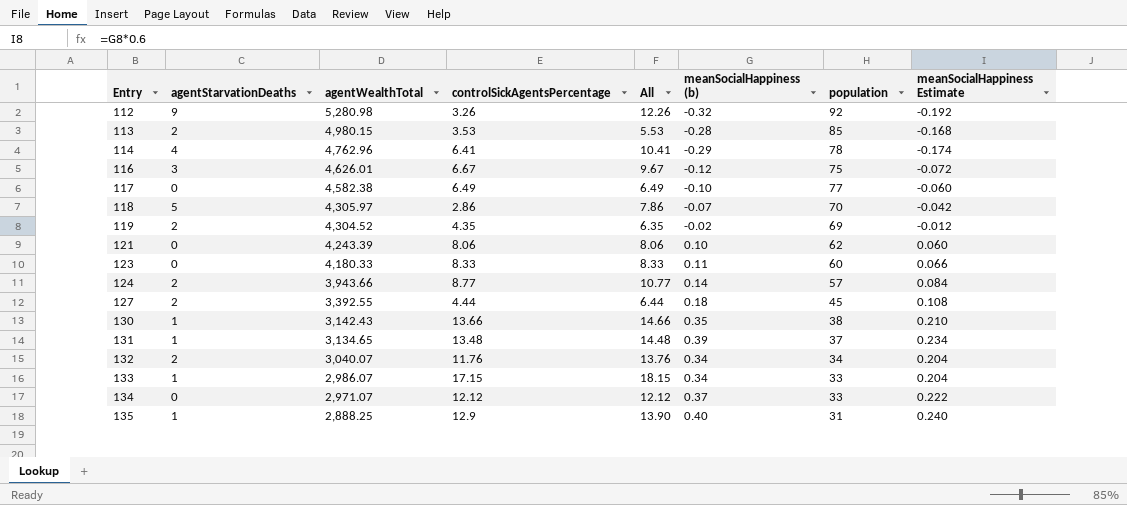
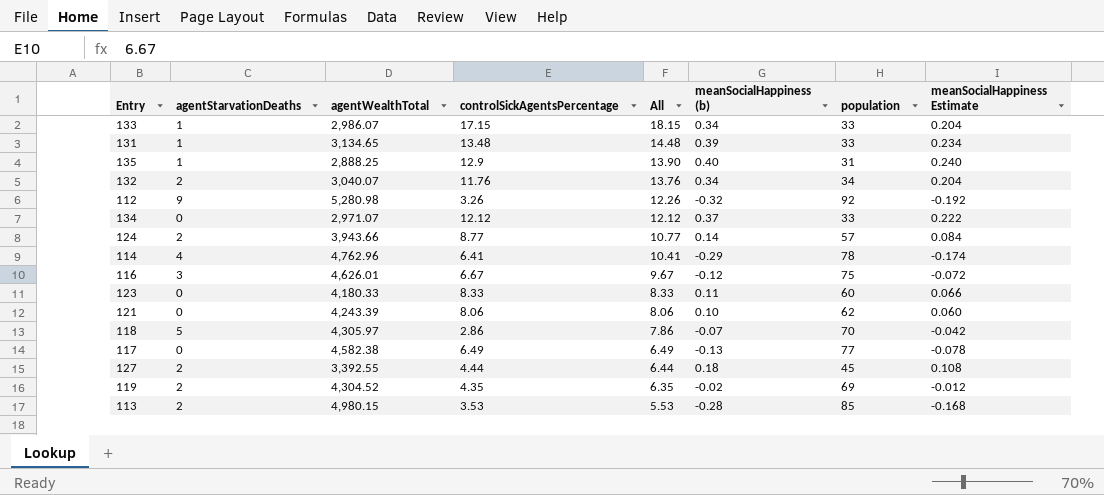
row order: Entry ascending -> All descending
row 130: 1 | 3,142.43 | 13.66 | 14.66 | 0.35 | 38 | 0.210 -> none
131 | population: 37 -> 33
117 | meanSocialHappiness (b): -0.10 -> -0.13
117 | meanSocialHappiness Estimate: -0.060 -> -0.078

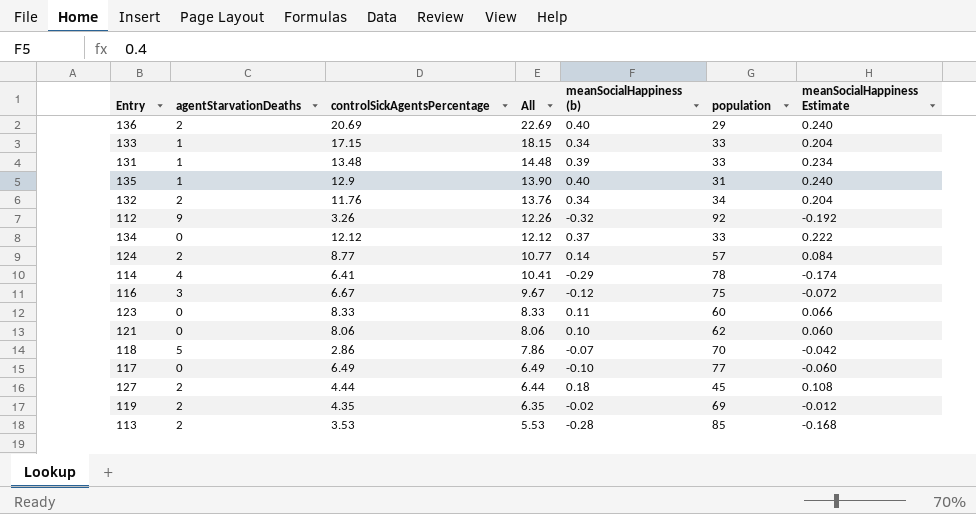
column agentWealthTotal | position: 3 -> none
row 136: none -> 2 | 20.69 | 22.69 | 0.40 | 29 | 0.240
117 | meanSocialHappiness (b): -0.13 -> -0.10
117 | meanSocialHappiness Estimate: -0.078 -> -0.060

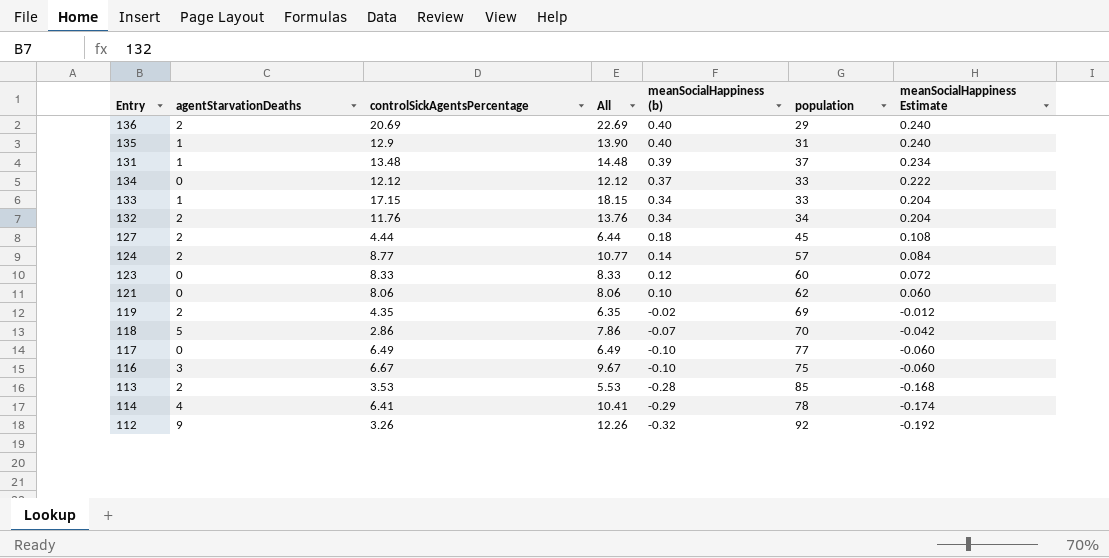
row order: All descending -> meanSocialHappiness (b) descending
131 | population: 33 -> 37
123 | meanSocialHappiness (b): 0.11 -> 0.12
123 | meanSocialHappiness Estimate: 0.066 -> 0.072
116 | meanSocialHappiness (b): -0.12 -> -0.10
116 | meanSocialHappiness Estimate: -0.072 -> -0.060

